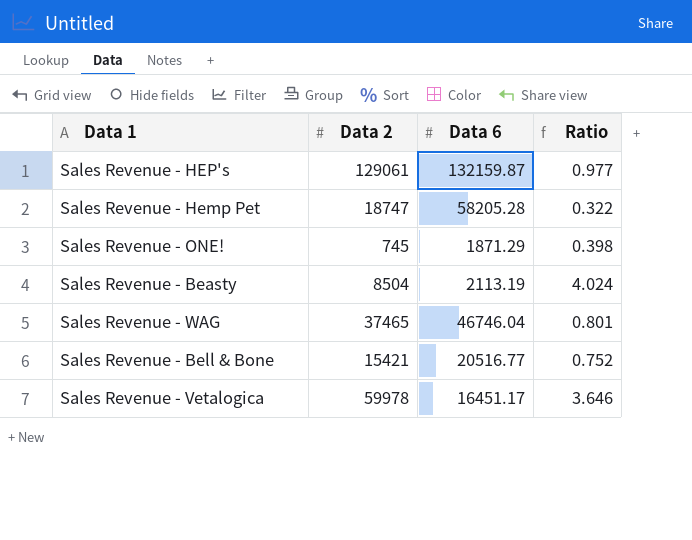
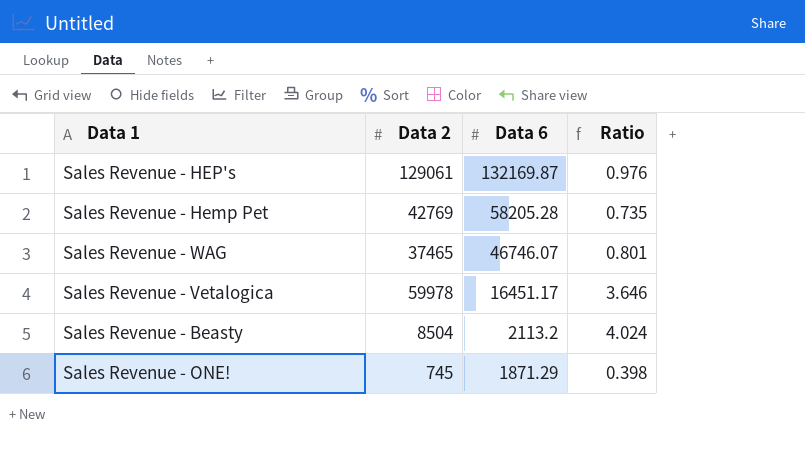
row order: none -> Data 6 descending
row Sales Revenue - Bell & Bone: 15421 | 20516.77 | 0.752 -> none
Sales Revenue - HEP's | Data 6: 132159.87 -> 132169.87
Sales Revenue - HEP's | Ratio: 0.977 -> 0.976
Sales Revenue - Hemp Pet | Data 2: 18747 -> 42769
Sales Revenue - Hemp Pet | Ratio: 0.322 -> 0.735
Sales Revenue - WAG | Data 6: 46746.04 -> 46746.07
Sales Revenue - Beasty | Data 6: 2113.19 -> 2113.2

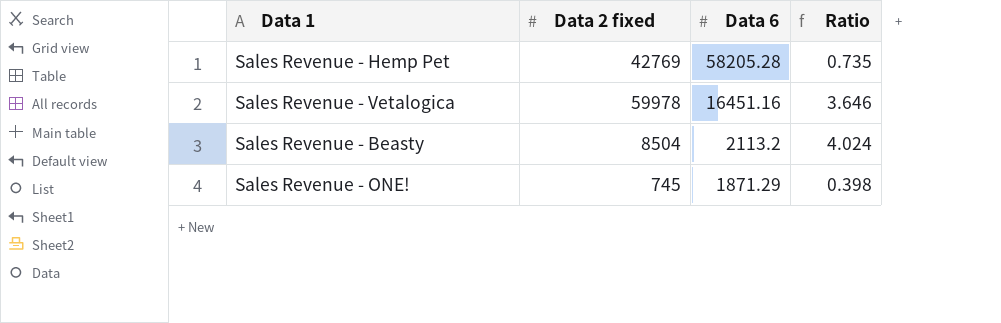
column name: Data 2 -> Data 2 fixed
row Sales Revenue - HEP's: 129061 | 132169.87 | 0.976 -> none
row Sales Revenue - WAG: 37465 | 46746.07 | 0.801 -> none
Sales Revenue - Vetalogica | Data 6: 16451.17 -> 16451.16

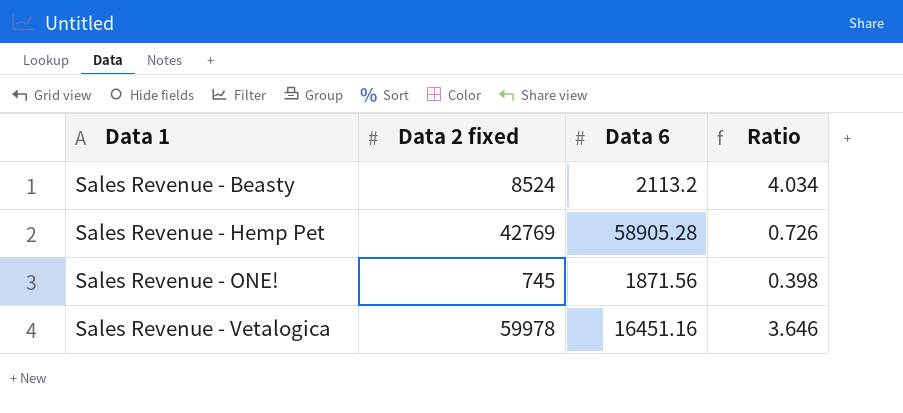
row order: Data 6 descending -> Data 1 ascending
Sales Revenue - Beasty | Data 2 fixed: 8504 -> 8524
Sales Revenue - Beasty | Ratio: 4.024 -> 4.034
Sales Revenue - Hemp Pet | Data 6: 58205.28 -> 58905.28
Sales Revenue - Hemp Pet | Ratio: 0.735 -> 0.726
Sales Revenue - ONE! | Data 6: 1871.29 -> 1871.56

